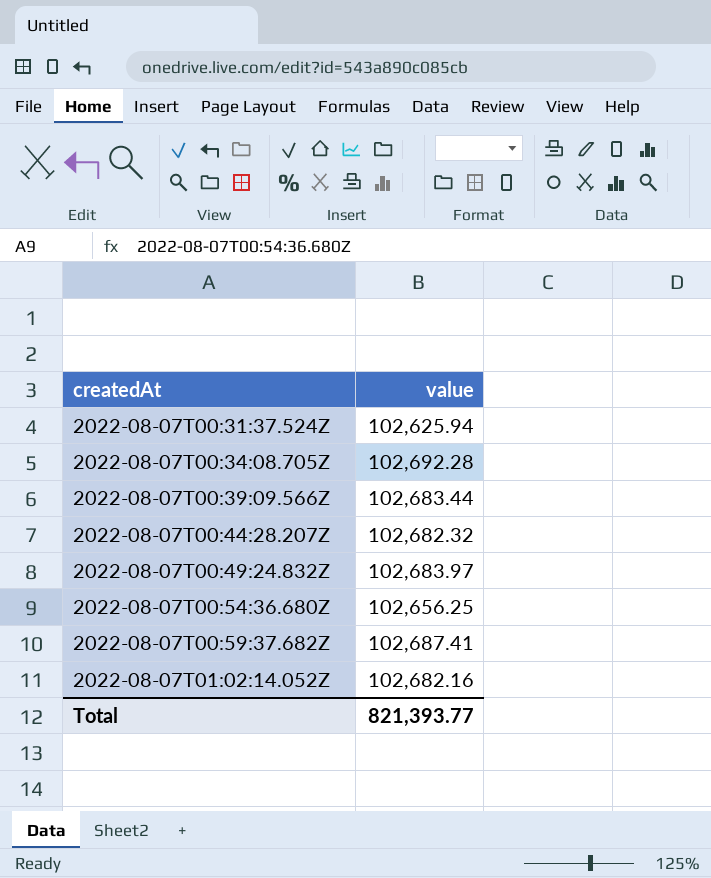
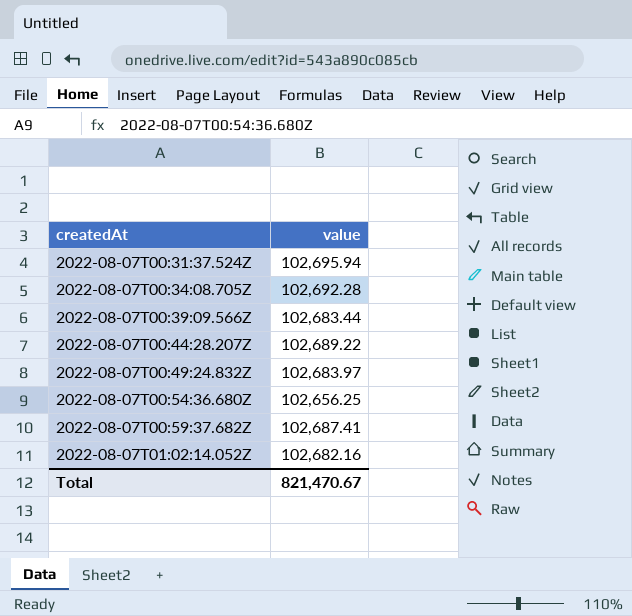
2022-08-07T00:31:37.524Z | value: 102,625.94 -> 102,695.94
2022-08-07T00:44:28.207Z | value: 102,682.32 -> 102,689.22
Total | value: 821,393.77 -> 821,470.67

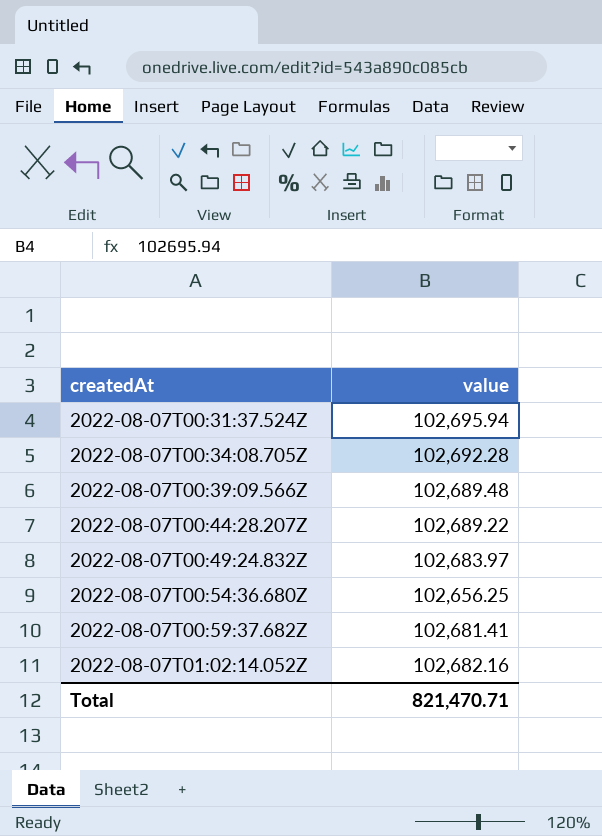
2022-08-07T00:39:09.566Z | value: 102,683.44 -> 102,689.48
2022-08-07T00:59:37.682Z | value: 102,687.41 -> 102,681.41
Total | value: 821,470.67 -> 821,470.71

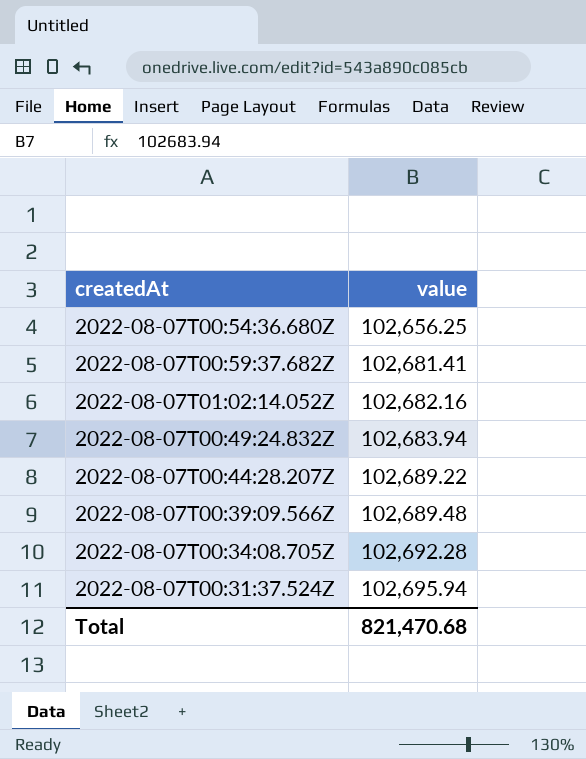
row order: createdAt ascending -> value ascending
2022-08-07T00:49:24.832Z | value: 102,683.97 -> 102,683.94
Total | value: 821,470.71 -> 821,470.68

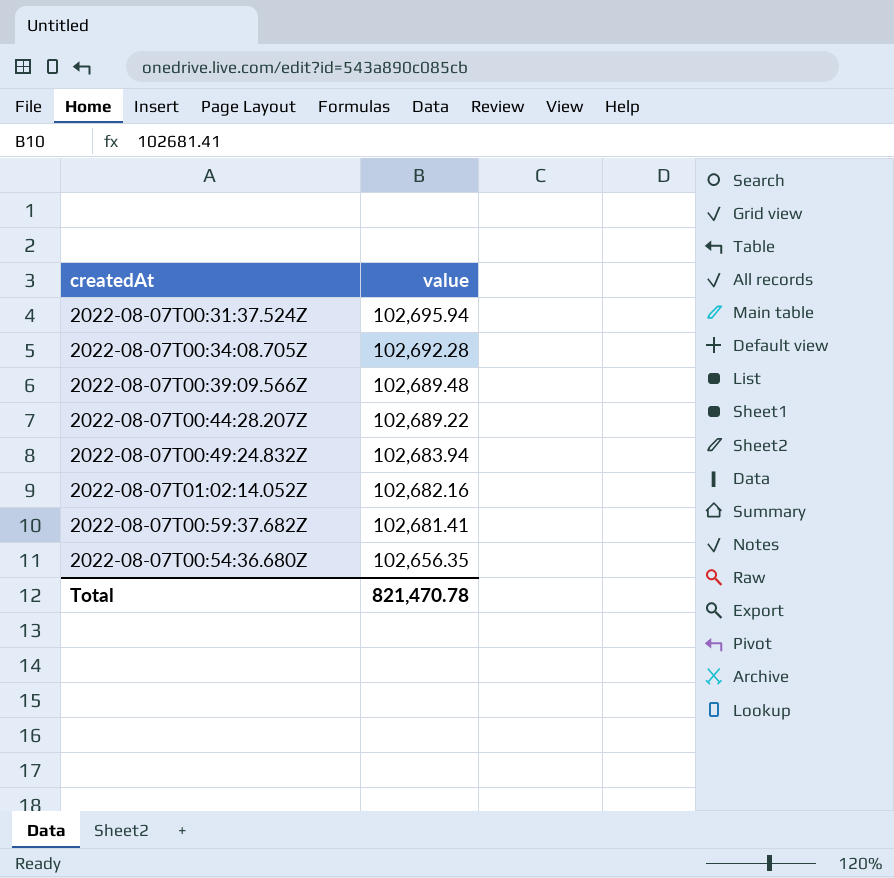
row order: value ascending -> value descending
2022-08-07T00:54:36.680Z | value: 102,656.25 -> 102,656.35
Total | value: 821,470.68 -> 821,470.78

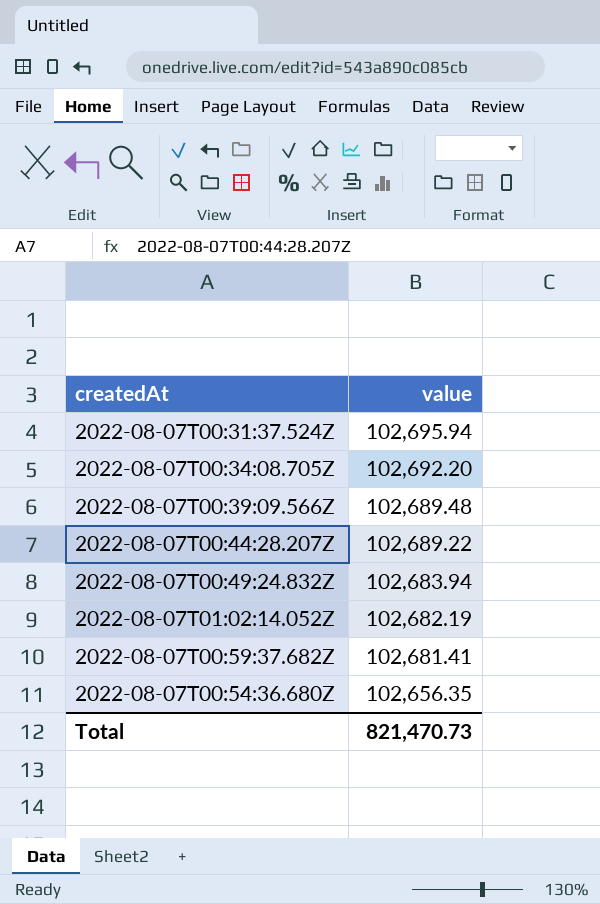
2022-08-07T00:34:08.705Z | value: 102,692.28 -> 102,692.20
2022-08-07T01:02:14.052Z | value: 102,682.16 -> 102,682.19
Total | value: 821,470.78 -> 821,470.73

